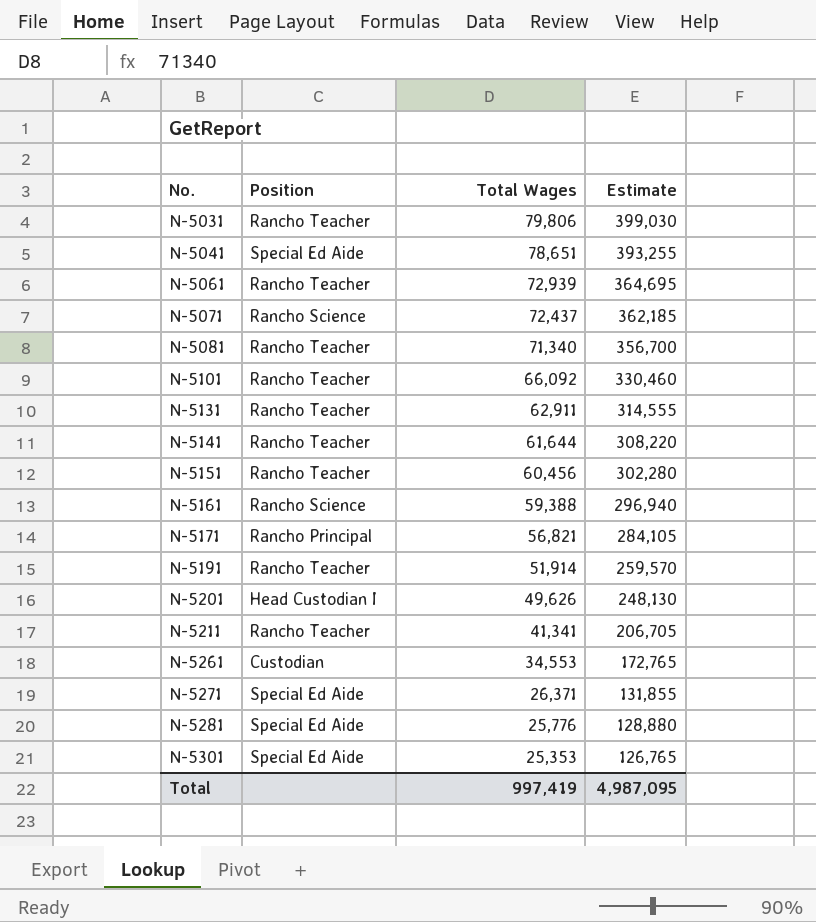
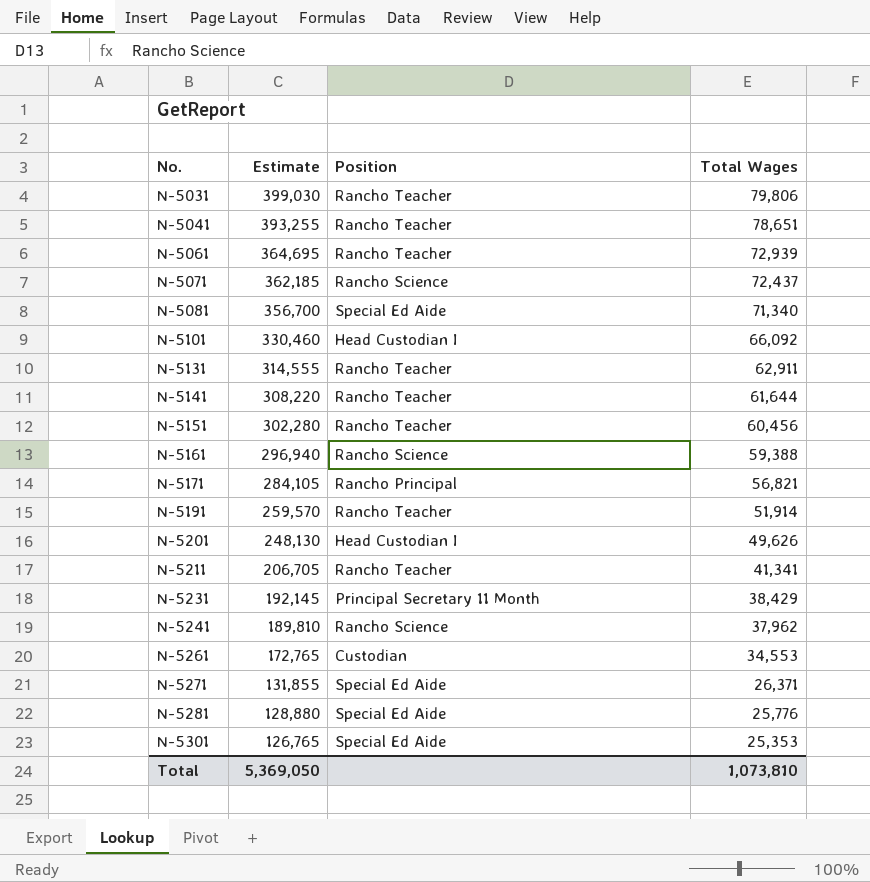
column Estimate | position: 4 -> 2
N-5041 | Position: Special Ed Aide -> Rancho Teacher
N-5081 | Position: Rancho Teacher -> Special Ed Aide
N-5101 | Position: Rancho Teacher -> Head Custodian I
row N-5231: none -> 192,145 | Principal Secretary 11 Month | 38,429
row N-5241: none -> 189,810 | Rancho Science | 37,962
Total | Estimate: 4,987,095 -> 5,369,050
Total | Total Wages: 997,419 -> 1,073,810

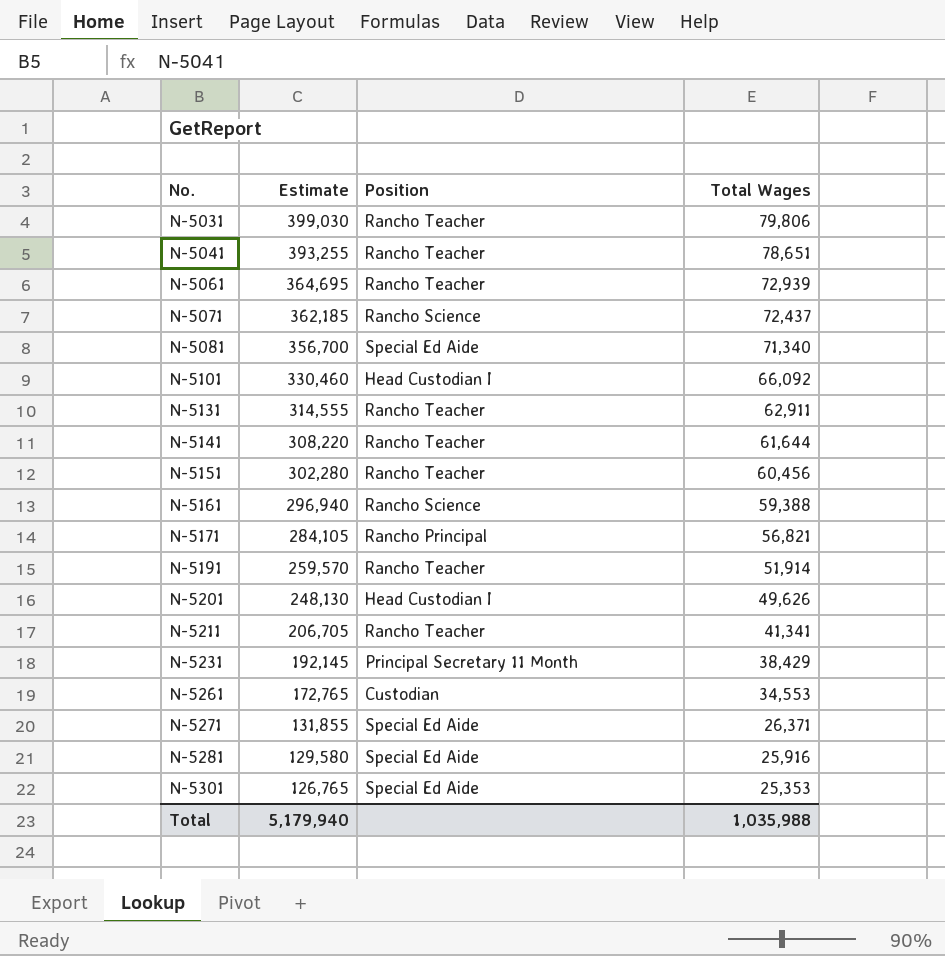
row N-5241: 189,810 | Rancho Science | 37,962 -> none
N-5281 | Estimate: 128,880 -> 129,580
N-5281 | Total Wages: 25,776 -> 25,916
Total | Estimate: 5,369,050 -> 5,179,940
Total | Total Wages: 1,073,810 -> 1,035,988

